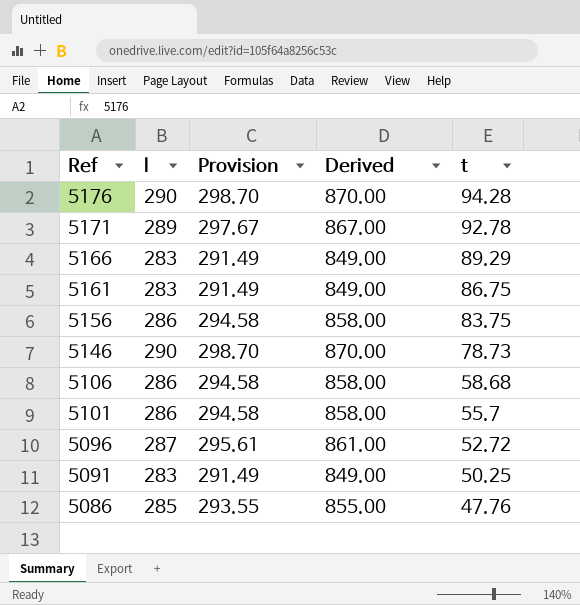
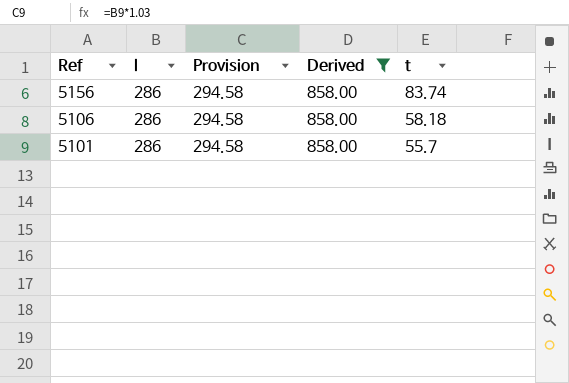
filter: none -> Derived = 858.00
5156 | t: 83.75 -> 83.74
5106 | t: 58.68 -> 58.18

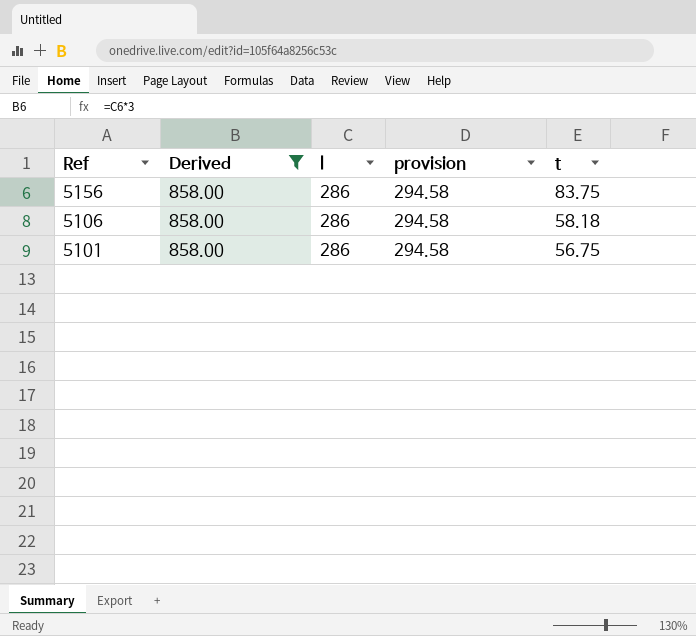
column Derived | position: 4 -> 2
column name: Provision -> provision
5156 | t: 83.74 -> 83.75
5101 | t: 55.7 -> 56.75

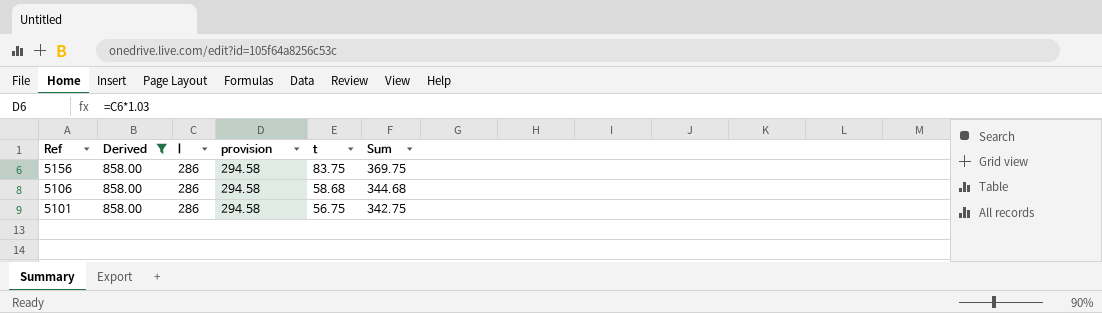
column Sum | formula: none -> [l] + [t]
5106 | t: 58.18 -> 58.68

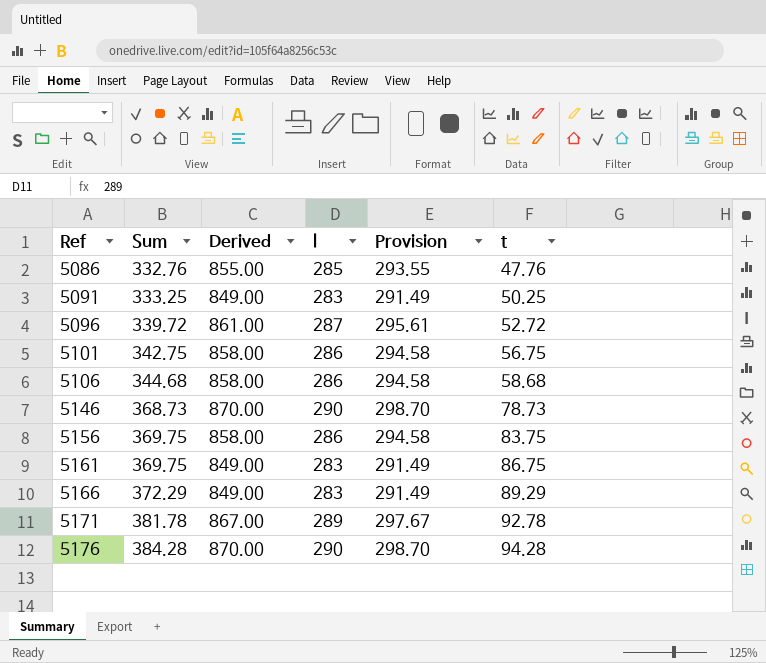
filter: Derived = 858.00 -> none
row order: Ref descending -> Ref ascending
column Sum | position: 6 -> 2
column name: provision -> Provision

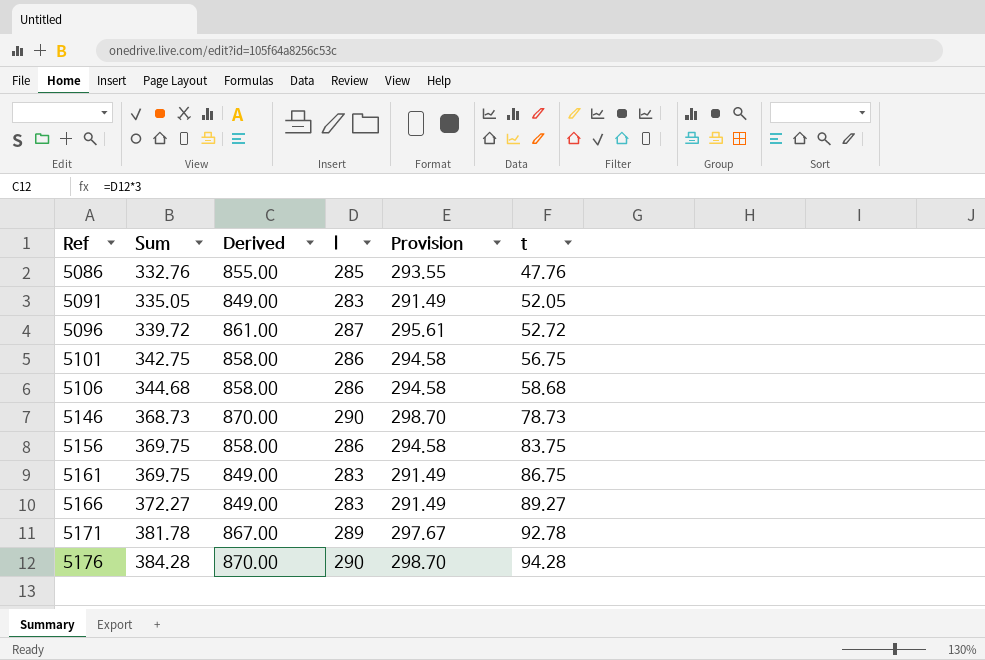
5091 | Sum: 333.25 -> 335.05
5091 | t: 50.25 -> 52.05
5166 | Sum: 372.29 -> 372.27
5166 | t: 89.29 -> 89.27

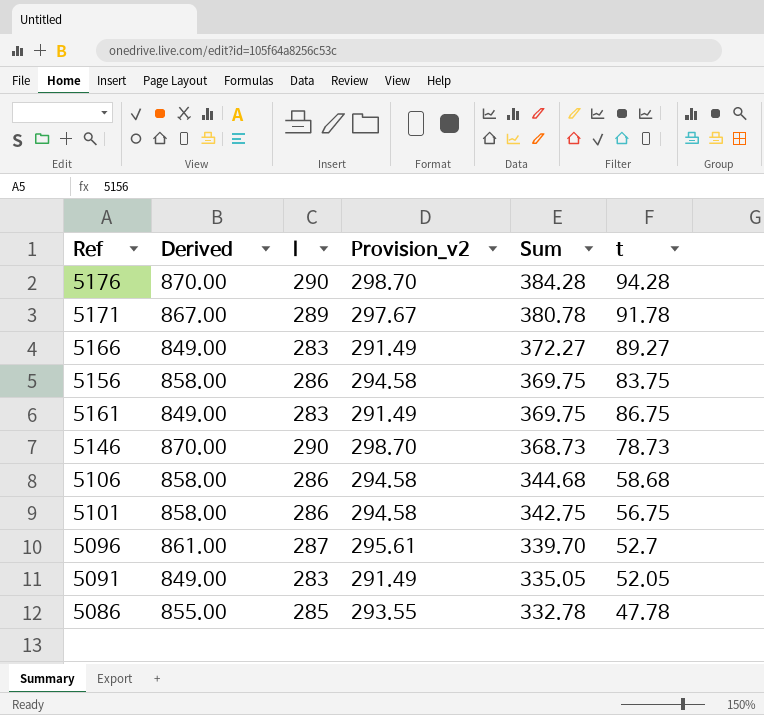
row order: Ref ascending -> Sum descending
column name: Provision -> Provision_v2
column Sum | position: 2 -> 5
5171 | Sum: 381.78 -> 380.78
5171 | t: 92.78 -> 91.78
5096 | Sum: 339.72 -> 339.70
5096 | t: 52.72 -> 52.7
5086 | Sum: 332.76 -> 332.78
5086 | t: 47.76 -> 47.78

